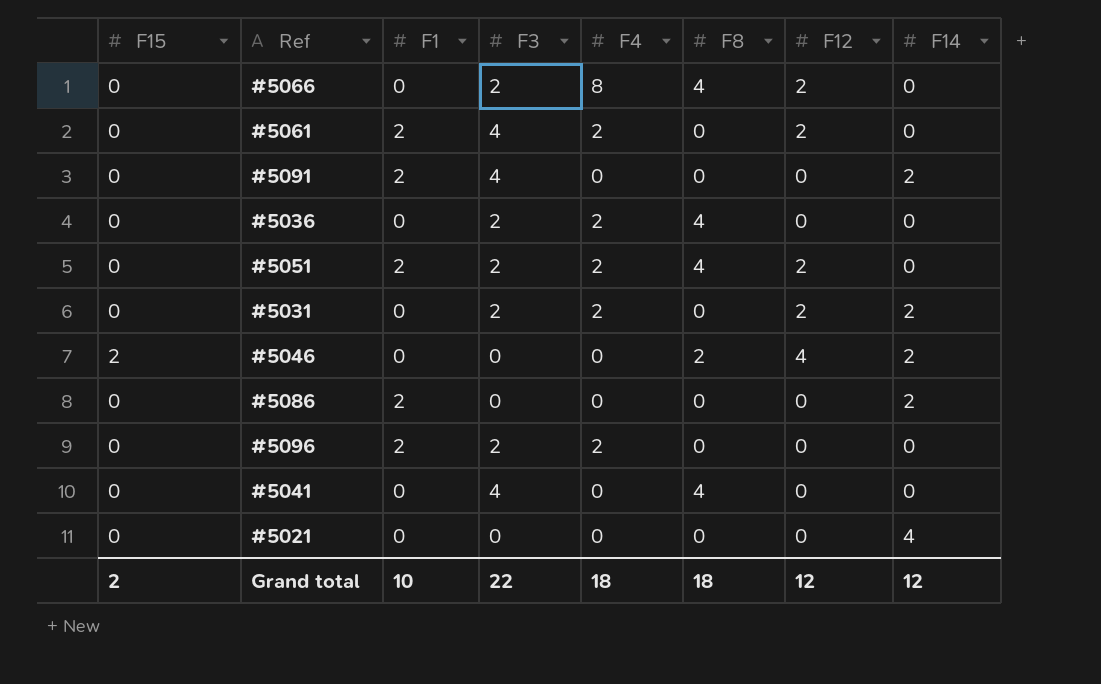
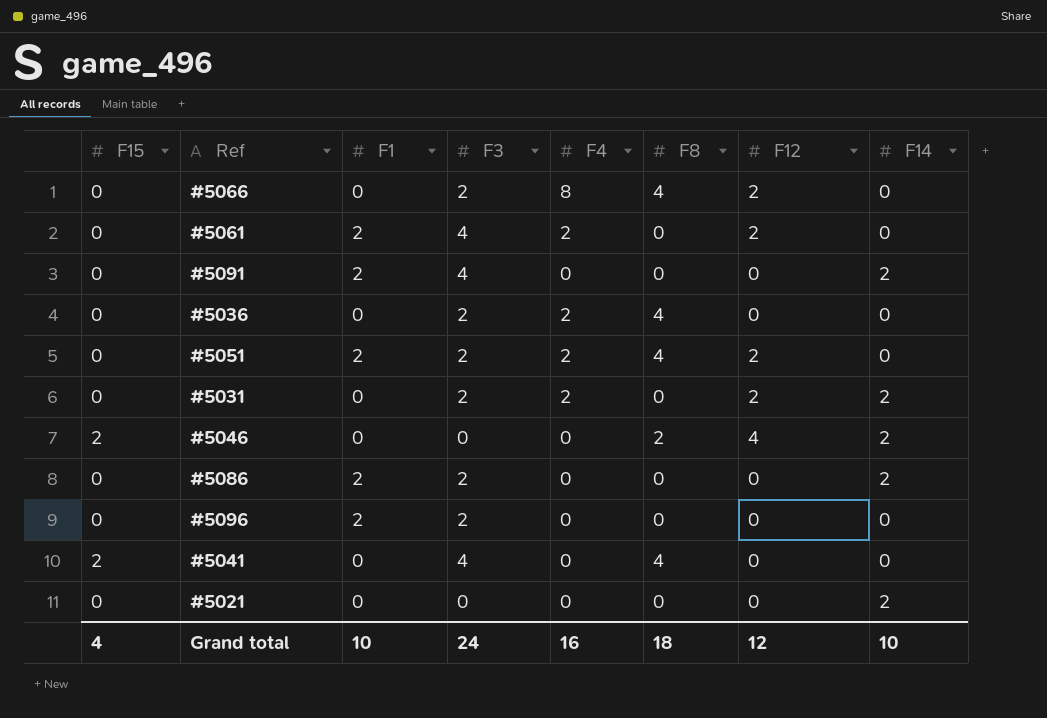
#5086 | F3: 0 -> 2
#5096 | F4: 2 -> 0
#5041 | F15: 0 -> 2
#5021 | F14: 4 -> 2
Grand total | F15: 2 -> 4
Grand total | F3: 22 -> 24
Grand total | F4: 18 -> 16
Grand total | F14: 12 -> 10

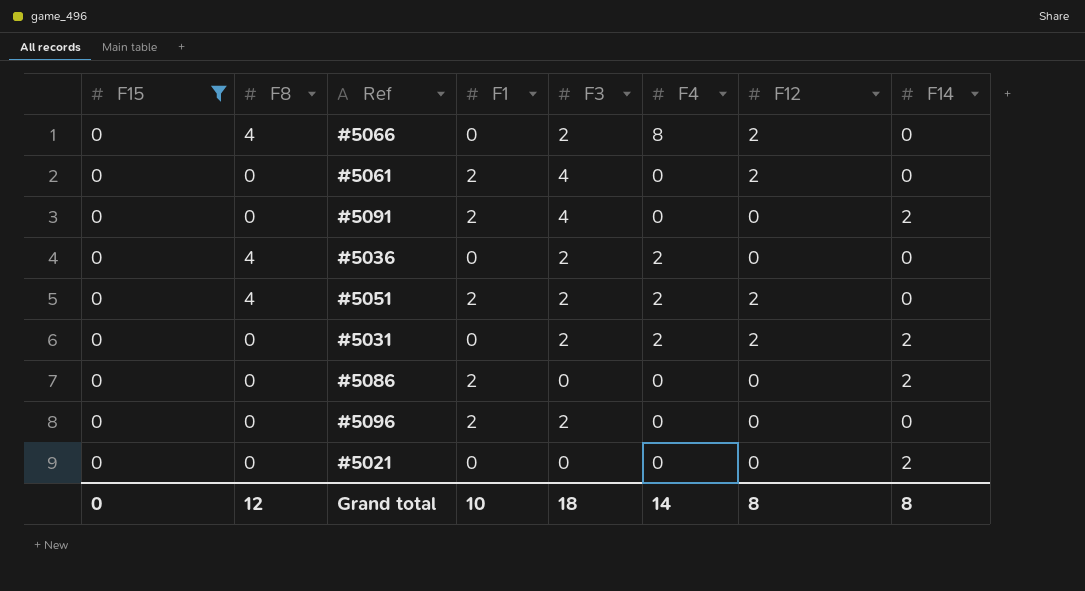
filter: none -> F15 = 0
column F8 | position: 6 -> 2
#5061 | F4: 2 -> 0
#5086 | F3: 2 -> 0
Grand total | F15: 4 -> 0
Grand total | F8: 18 -> 12
Grand total | F3: 24 -> 18
Grand total | F4: 16 -> 14
Grand total | F12: 12 -> 8
Grand total | F14: 10 -> 8

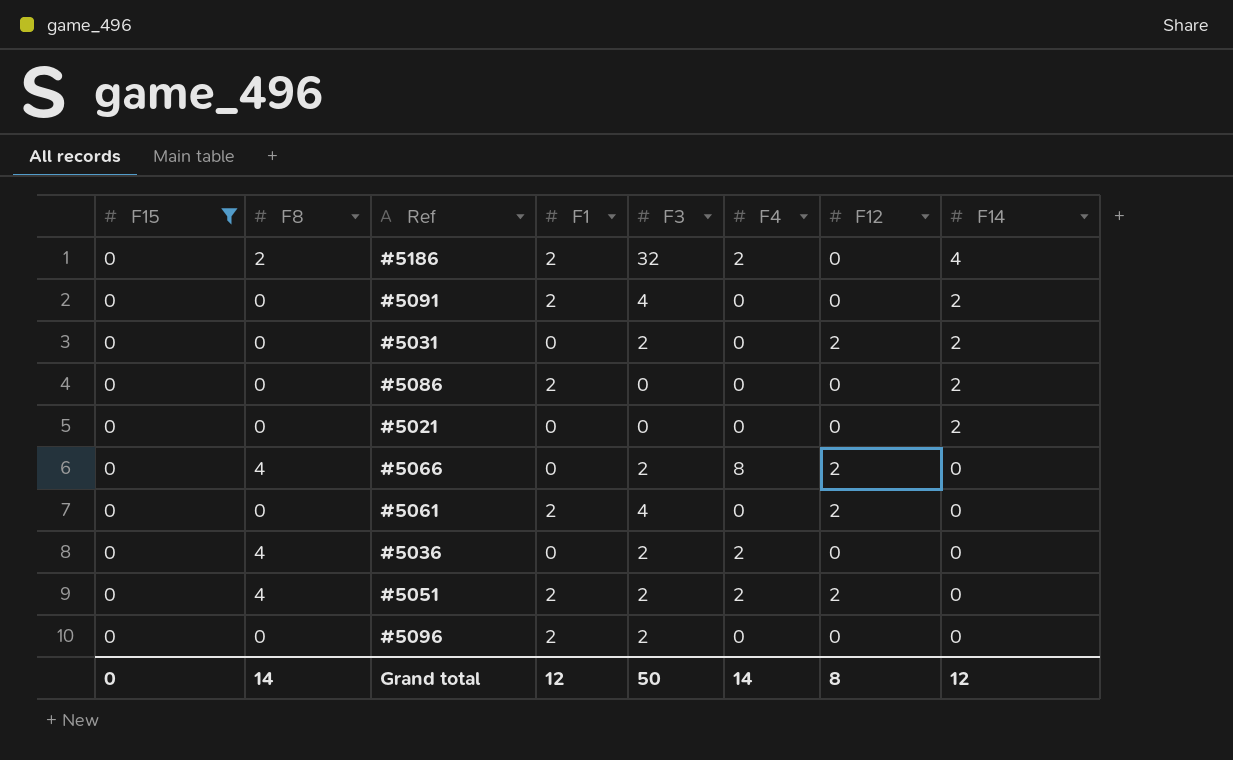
row order: none -> F14 descending
row #5186: none -> 0 | 2 | 2 | 32 | 2 | 0 | 4
#5031 | F4: 2 -> 0
Grand total | F8: 12 -> 14
Grand total | F1: 10 -> 12
Grand total | F3: 18 -> 50
Grand total | F14: 8 -> 12

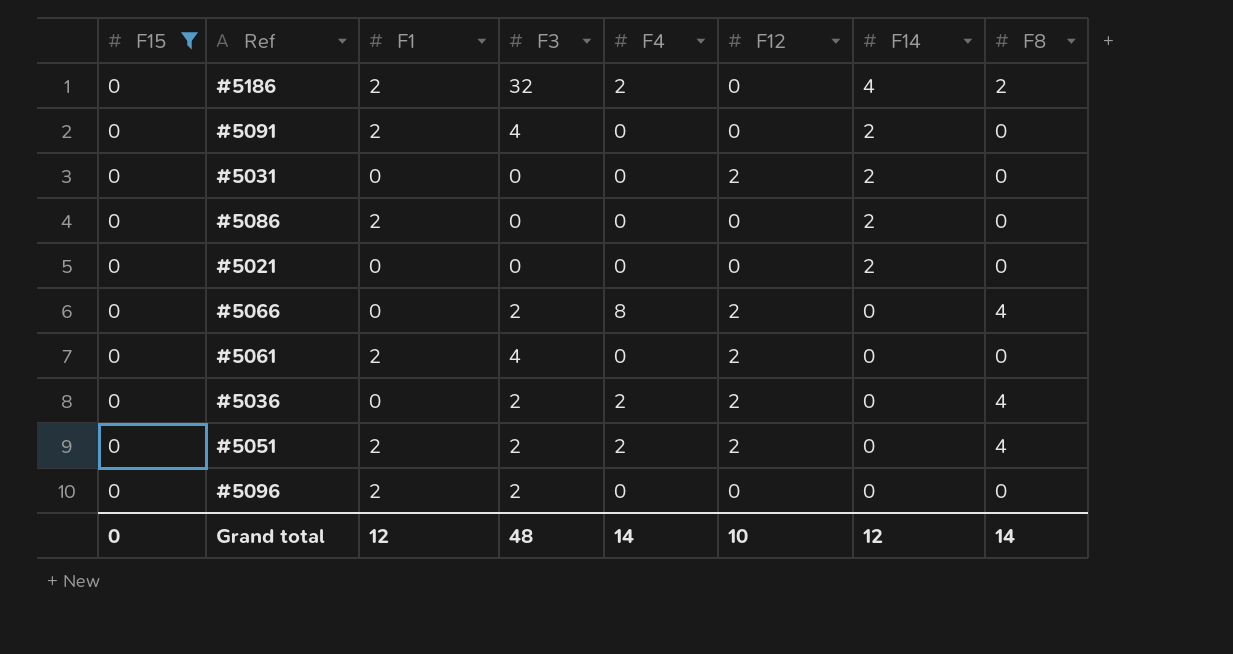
column F8 | position: 2 -> 8
#5031 | F3: 2 -> 0
#5036 | F12: 0 -> 2
Grand total | F3: 50 -> 48
Grand total | F12: 8 -> 10

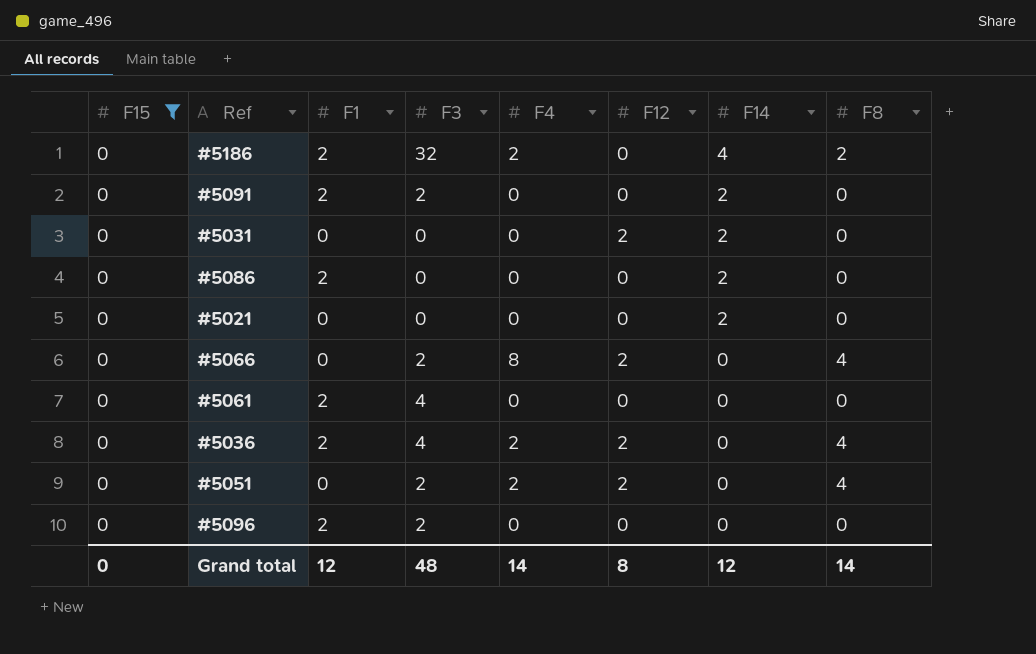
#5091 | F3: 4 -> 2
#5061 | F12: 2 -> 0
#5036 | F1: 0 -> 2
#5036 | F3: 2 -> 4
#5051 | F1: 2 -> 0
Grand total | F12: 10 -> 8

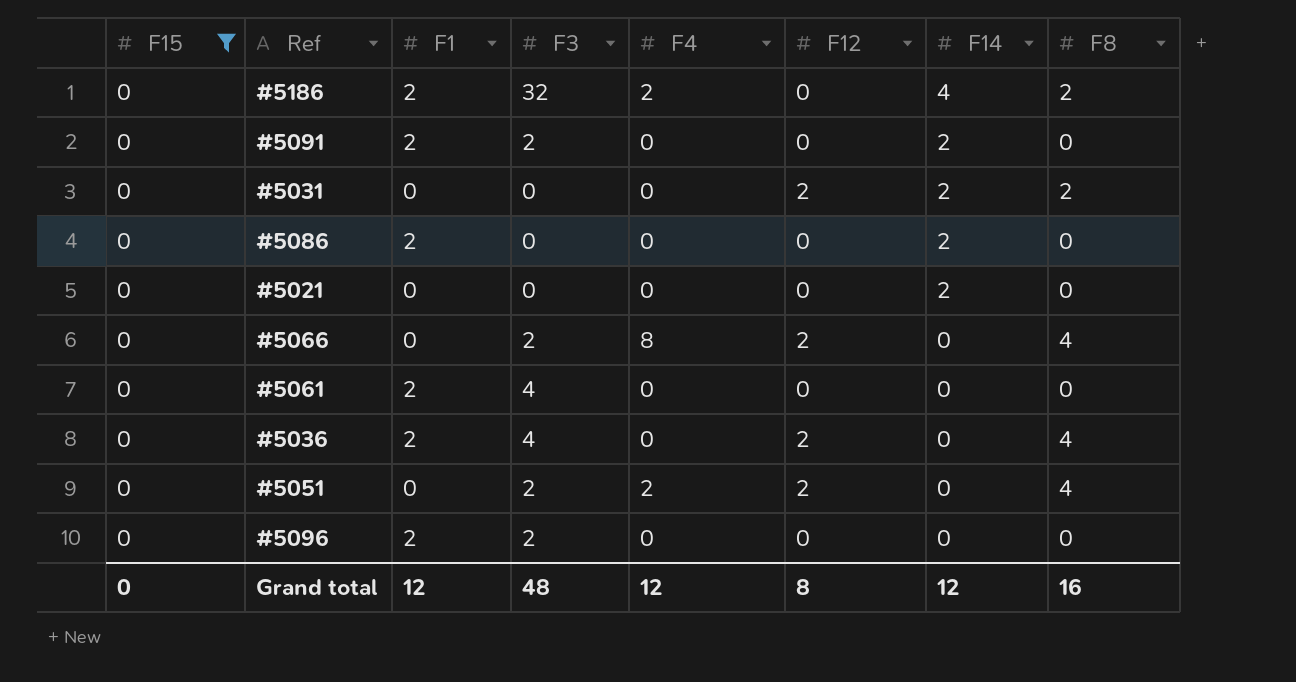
#5031 | F8: 0 -> 2
#5036 | F4: 2 -> 0
Grand total | F4: 14 -> 12
Grand total | F8: 14 -> 16

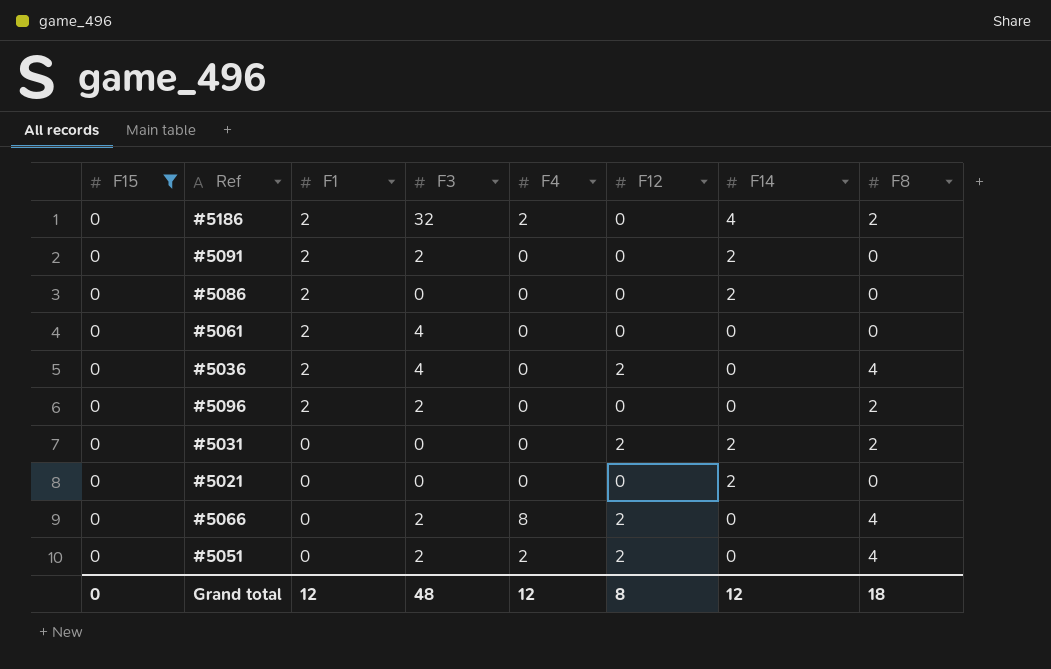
row order: F14 descending -> F1 descending
#5096 | F8: 0 -> 2
Grand total | F8: 16 -> 18

